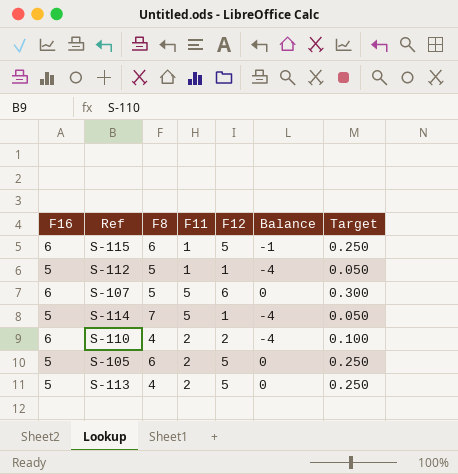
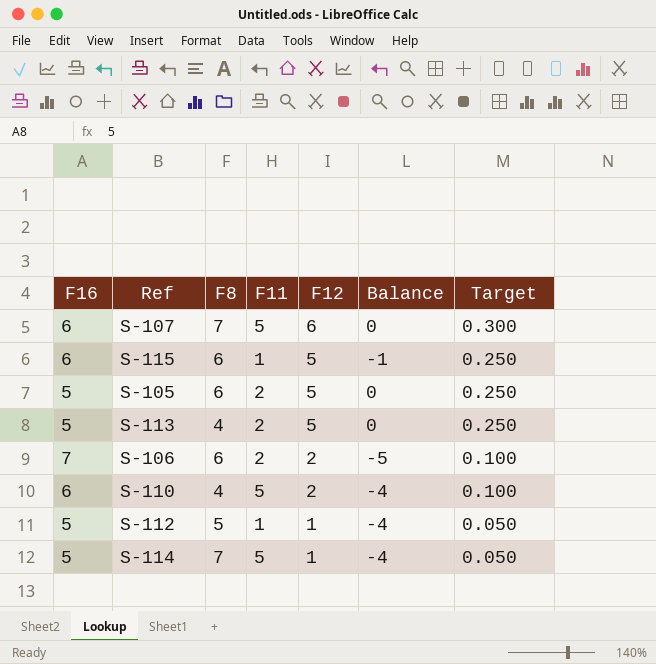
row order: none -> F12 descending
S-107 | F8: 5 -> 7
row S-106: none -> 7 | 6 | 2 | 2 | -5 | 0.100
S-110 | F11: 2 -> 5

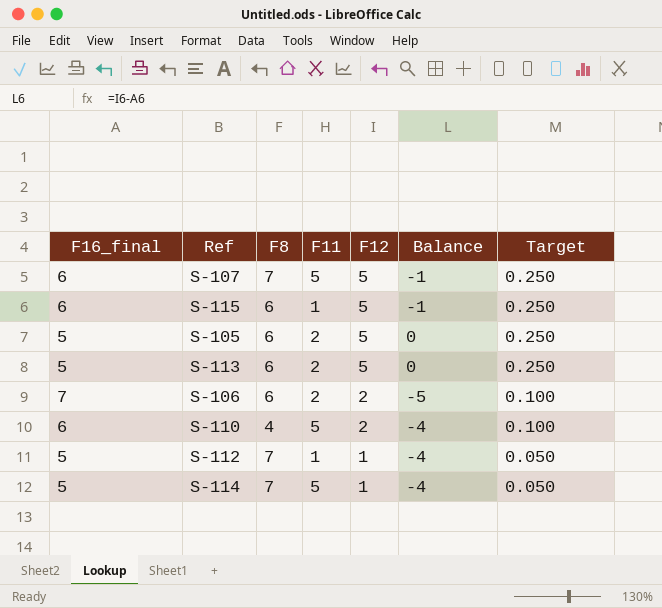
column name: F16 -> F16_final
S-107 | F12: 6 -> 5
S-107 | Balance: 0 -> -1
S-107 | Target: 0.300 -> 0.250
S-113 | F8: 4 -> 6
S-112 | F8: 5 -> 7

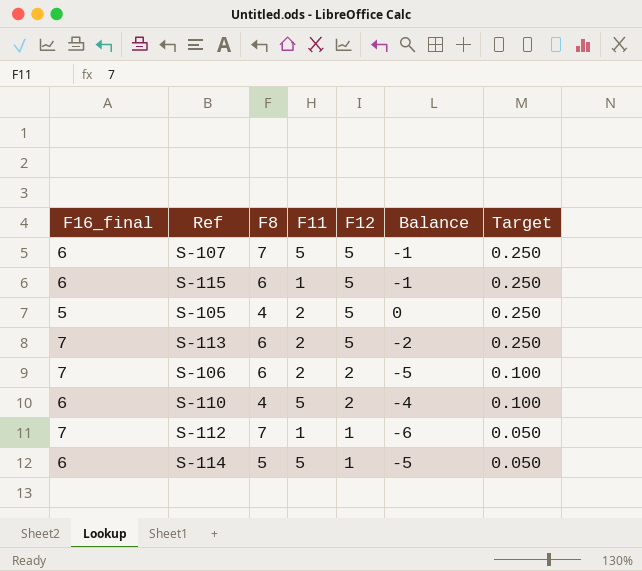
S-105 | F8: 6 -> 4
S-113 | F16_final: 5 -> 7
S-113 | Balance: 0 -> -2
S-112 | F16_final: 5 -> 7
S-112 | Balance: -4 -> -6
S-114 | F16_final: 5 -> 6
S-114 | F8: 7 -> 5
S-114 | Balance: -4 -> -5

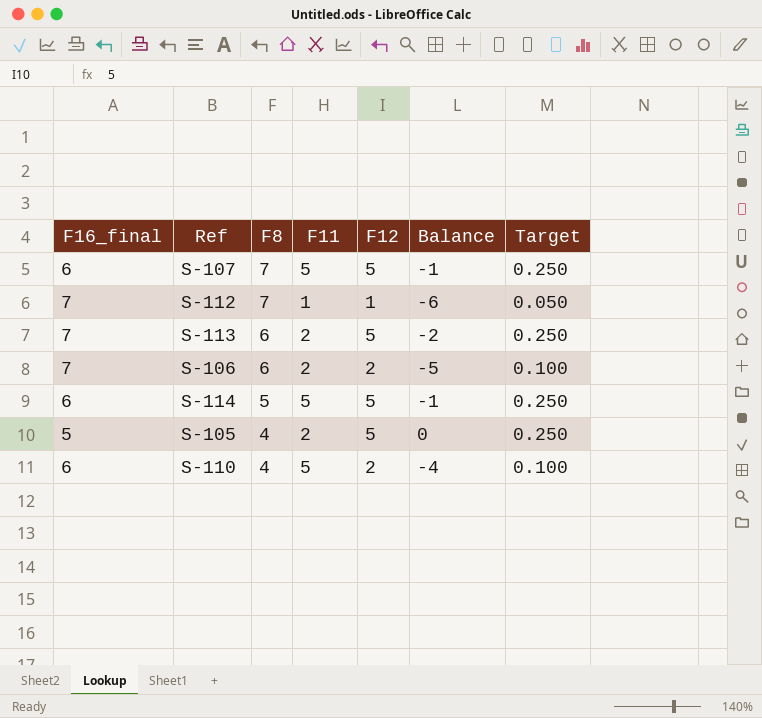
row order: F12 descending -> F8 descending
row S-115: 6 | 6 | 1 | 5 | -1 | 0.250 -> none
S-114 | F12: 1 -> 5
S-114 | Balance: -5 -> -1
S-114 | Target: 0.050 -> 0.250

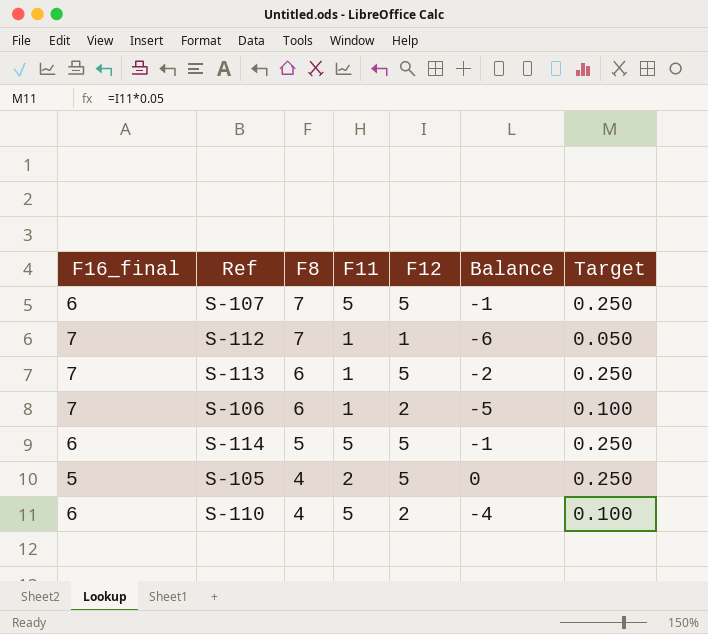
S-113 | F11: 2 -> 1
S-106 | F11: 2 -> 1

